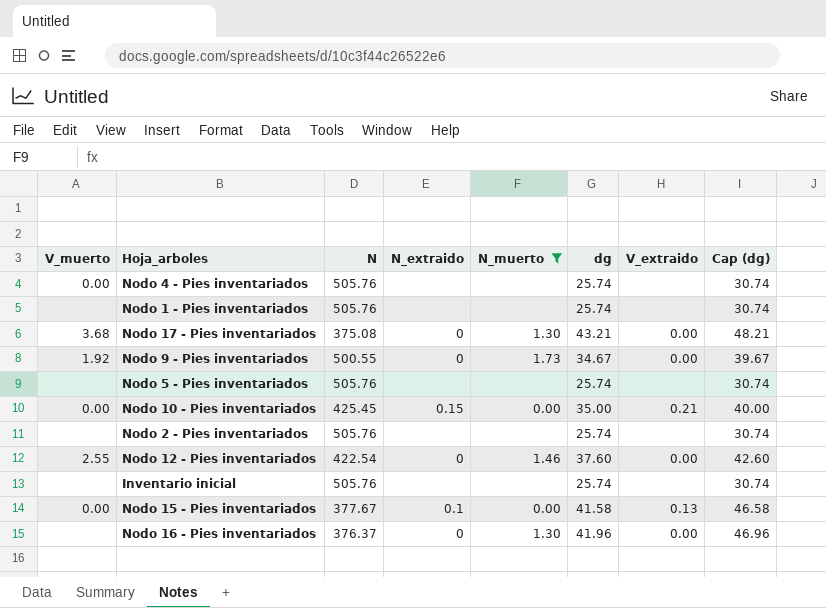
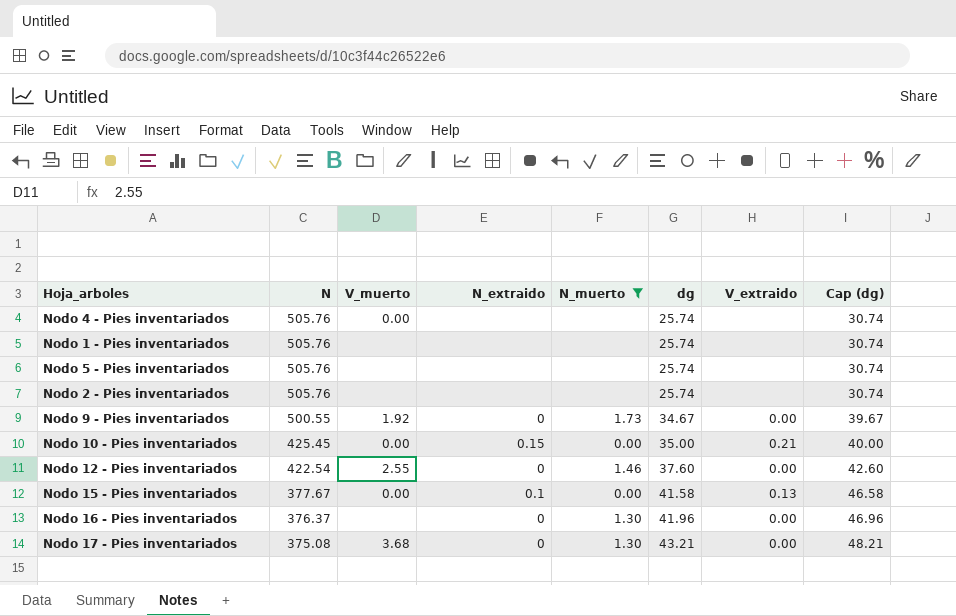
row order: none -> N descending
column V_muerto | position: 1 -> 3
row Inventario inicial: none | 505.76 | none | none | 25.74 | none | 30.74 -> none

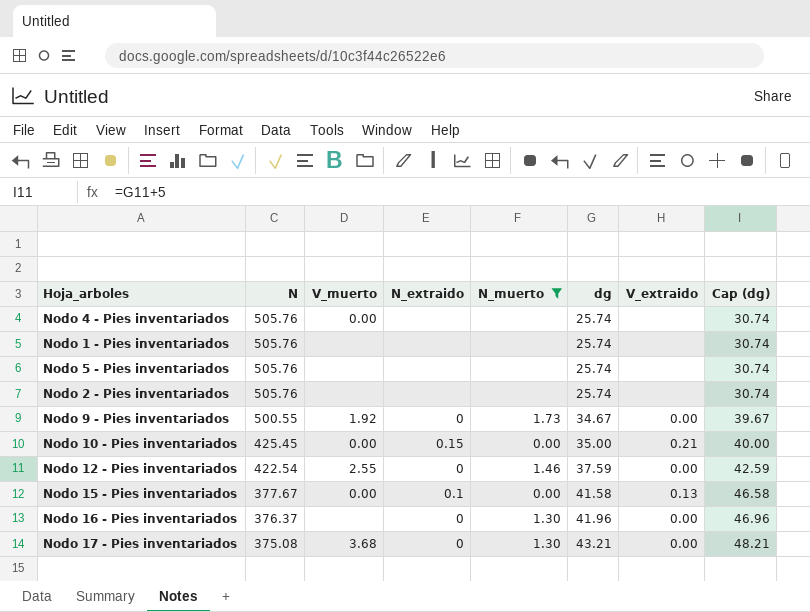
Nodo 12 - Pies inventariados | dg: 37.60 -> 37.59
Nodo 12 - Pies inventariados | Cap (dg): 42.60 -> 42.59

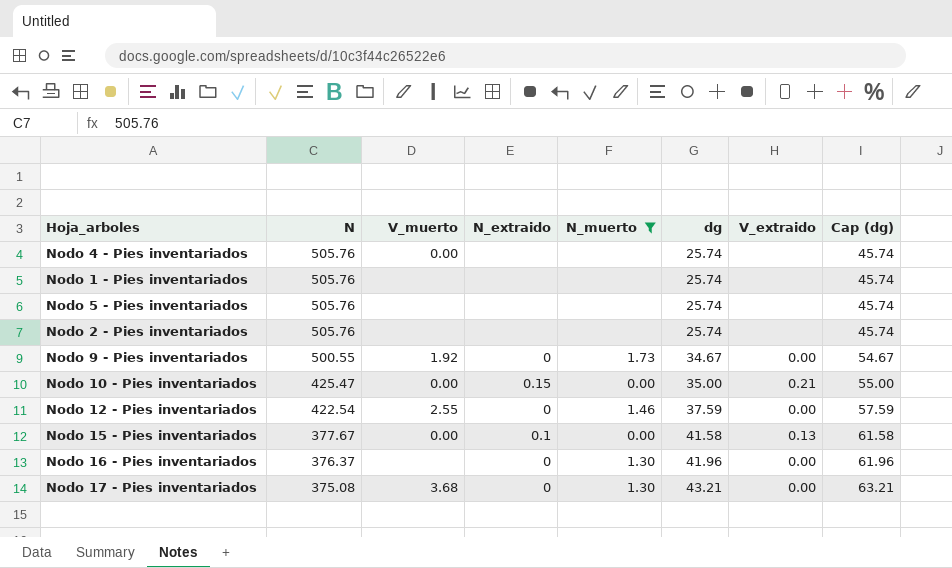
column Cap (dg) | formula: [dg] + 5 -> [dg] + 20
Nodo 10 - Pies inventariados | N: 425.45 -> 425.47

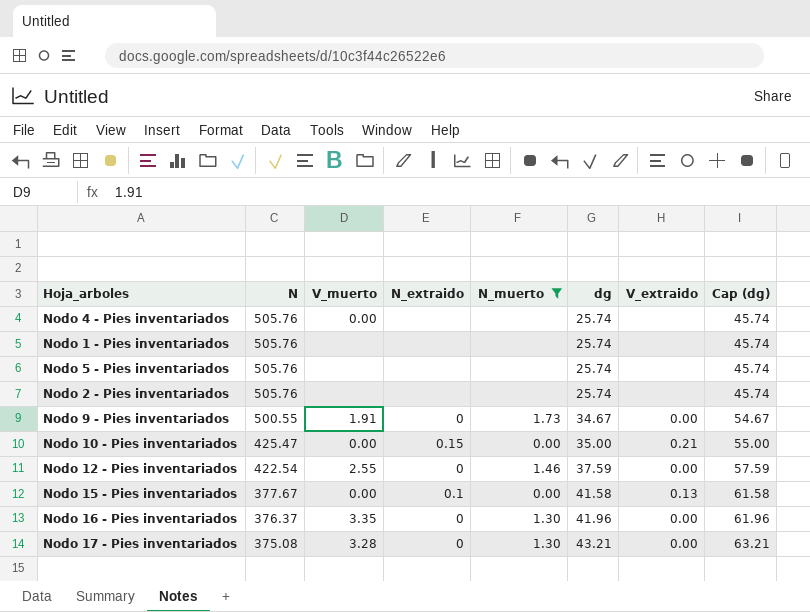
Nodo 9 - Pies inventariados | V_muerto: 1.92 -> 1.91
Nodo 16 - Pies inventariados | V_muerto: none -> 3.35
Nodo 17 - Pies inventariados | V_muerto: 3.68 -> 3.28

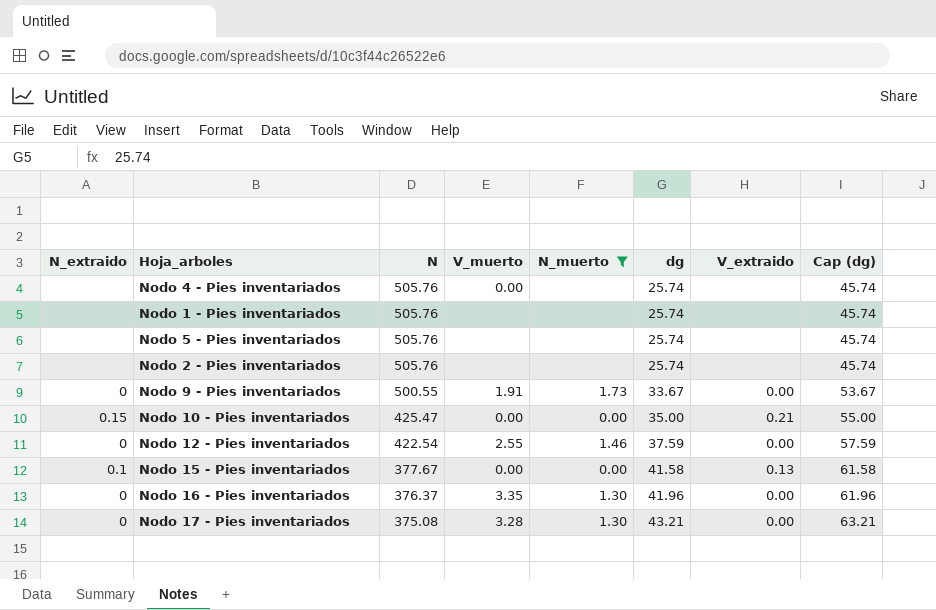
column N_extraido | position: 4 -> 1
Nodo 9 - Pies inventariados | dg: 34.67 -> 33.67
Nodo 9 - Pies inventariados | Cap (dg): 54.67 -> 53.67

